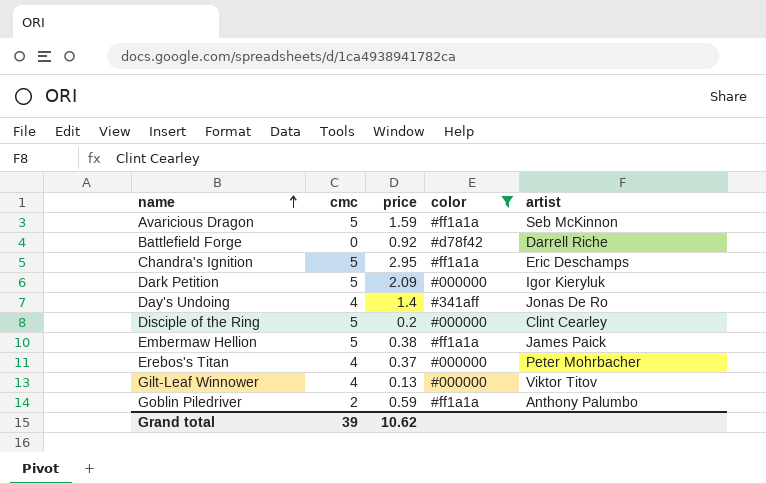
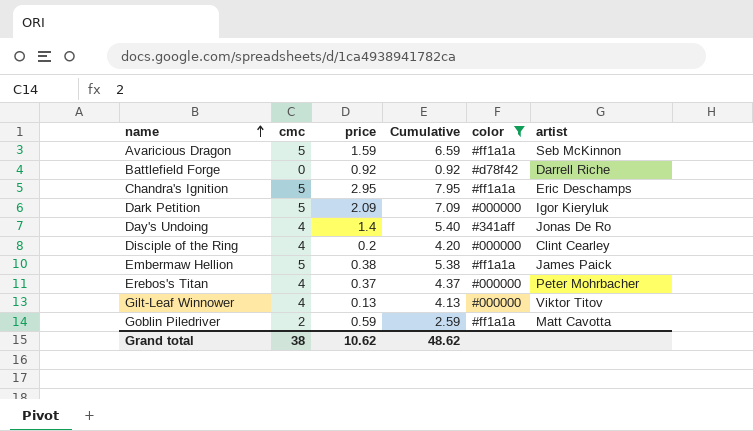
column Cumulative | formula: none -> [cmc] + [price]
Disciple of the Ring | cmc: 5 -> 4
Goblin Piledriver | artist: Anthony Palumbo -> Matt Cavotta
Grand total | cmc: 39 -> 38

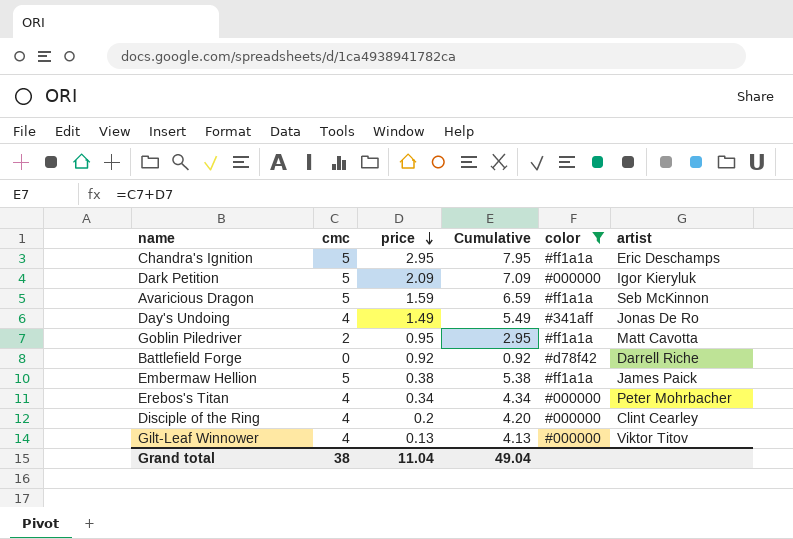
row order: name ascending -> price descending
Day's Undoing | price: 1.4 -> 1.49
Day's Undoing | Cumulative: 5.40 -> 5.49
Goblin Piledriver | price: 0.59 -> 0.95
Goblin Piledriver | Cumulative: 2.59 -> 2.95
Erebos's Titan | price: 0.37 -> 0.34
Erebos's Titan | Cumulative: 4.37 -> 4.34
Grand total | price: 10.62 -> 11.04
Grand total | Cumulative: 48.62 -> 49.04

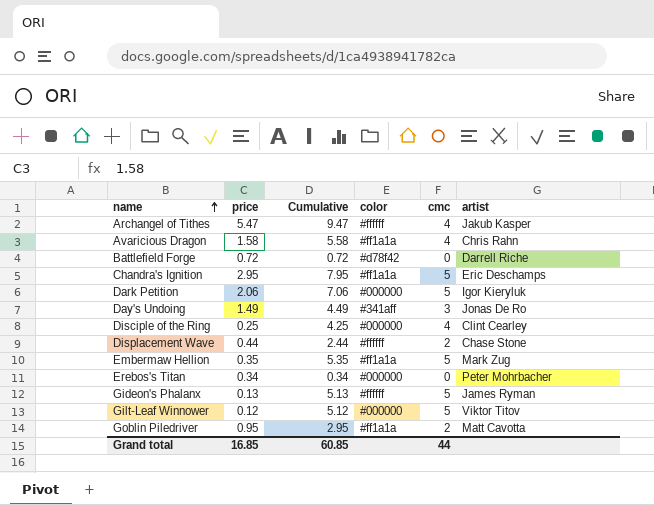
filter: color != #ffffff -> none
row order: price descending -> name ascending
column cmc | position: 2 -> 5
Avaricious Dragon | price: 1.59 -> 1.58
Avaricious Dragon | Cumulative: 6.59 -> 5.58
Avaricious Dragon | cmc: 5 -> 4
Avaricious Dragon | artist: Seb McKinnon -> Chris Rahn
Battlefield Forge | price: 0.92 -> 0.72
Battlefield Forge | Cumulative: 0.92 -> 0.72
Dark Petition | price: 2.09 -> 2.06
Dark Petition | Cumulative: 7.09 -> 7.06
Day's Undoing | Cumulative: 5.49 -> 4.49
Day's Undoing | cmc: 4 -> 3
Disciple of the Ring | price: 0.2 -> 0.25
Disciple of the Ring | Cumulative: 4.20 -> 4.25
Embermaw Hellion | price: 0.38 -> 0.35
Embermaw Hellion | Cumulative: 5.38 -> 5.35
Embermaw Hellion | artist: James Paick -> Mark Zug
Erebos's Titan | Cumulative: 4.34 -> 0.34
Erebos's Titan | cmc: 4 -> 0
Gilt-Leaf Winnower | price: 0.13 -> 0.12
Gilt-Leaf Winnower | Cumulative: 4.13 -> 5.12
Gilt-Leaf Winnower | cmc: 4 -> 5
Grand total | price: 11.04 -> 16.85
Grand total | Cumulative: 49.04 -> 60.85
Grand total | cmc: 38 -> 44

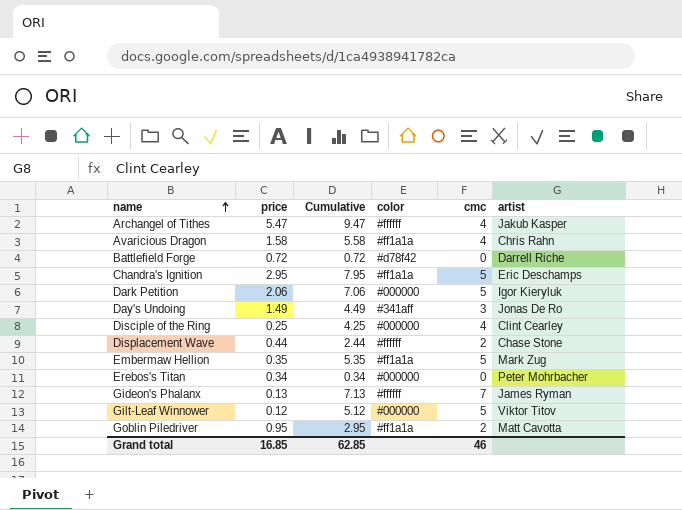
Gideon's Phalanx | Cumulative: 5.13 -> 7.13
Gideon's Phalanx | cmc: 5 -> 7
Grand total | Cumulative: 60.85 -> 62.85
Grand total | cmc: 44 -> 46

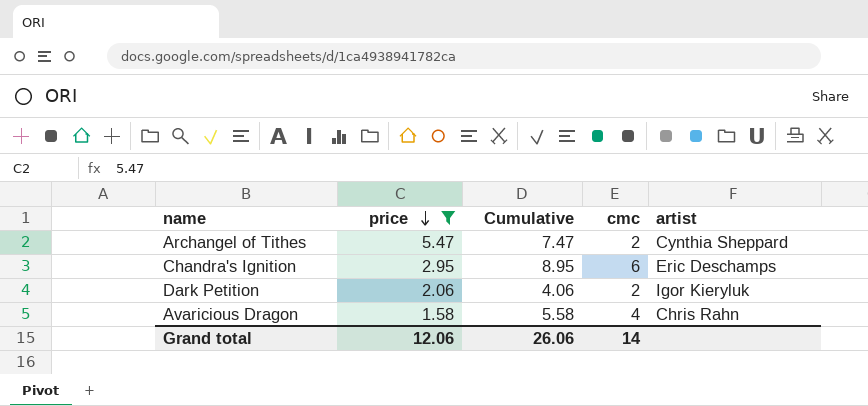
filter: none -> price >= 1.58
row order: name ascending -> price descending
column color | position: 4 -> none
Archangel of Tithes | Cumulative: 9.47 -> 7.47
Archangel of Tithes | cmc: 4 -> 2
Archangel of Tithes | artist: Jakub Kasper -> Cynthia Sheppard
Chandra's Ignition | Cumulative: 7.95 -> 8.95
Chandra's Ignition | cmc: 5 -> 6
Dark Petition | Cumulative: 7.06 -> 4.06
Dark Petition | cmc: 5 -> 2
Grand total | price: 16.85 -> 12.06
Grand total | Cumulative: 62.85 -> 26.06
Grand total | cmc: 46 -> 14

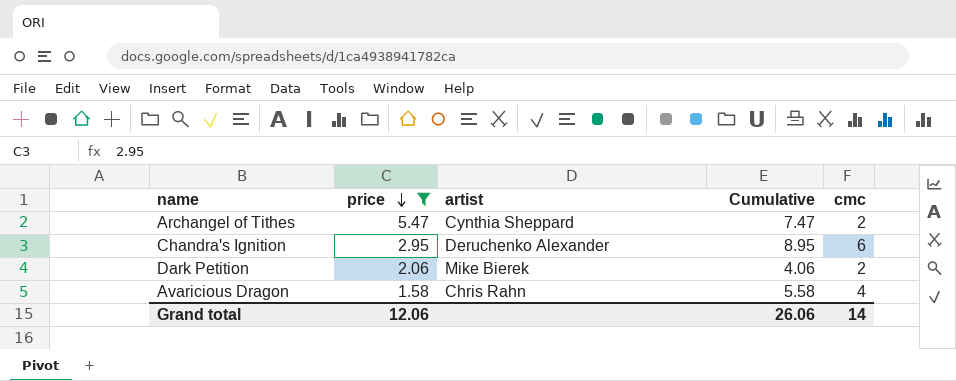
column artist | position: 5 -> 3
Chandra's Ignition | artist: Eric Deschamps -> Deruchenko Alexander
Dark Petition | artist: Igor Kieryluk -> Mike Bierek

